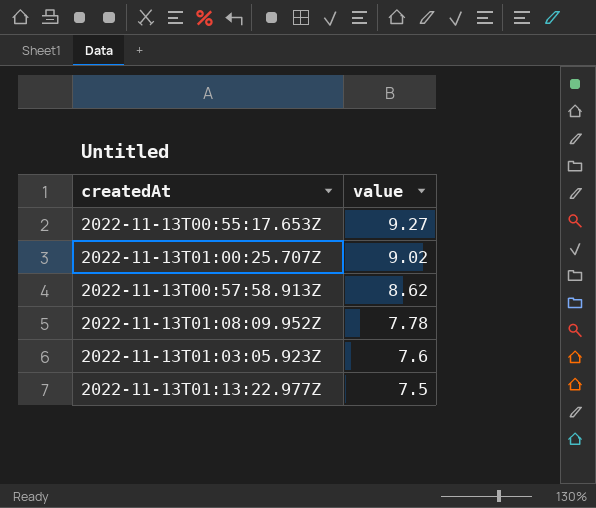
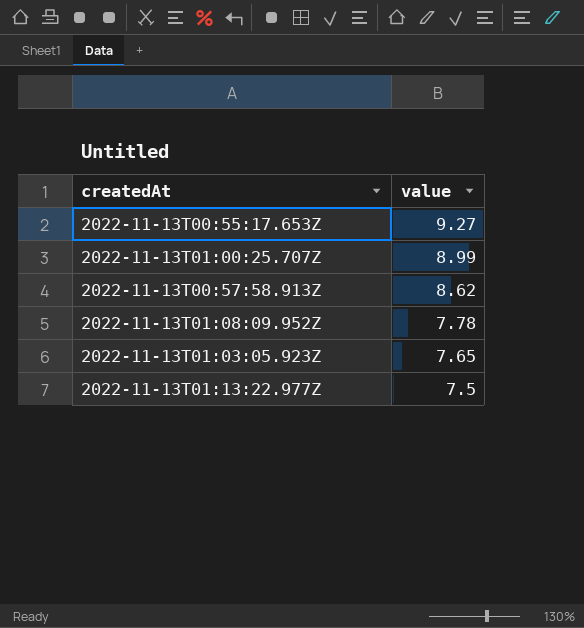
2022-11-13T01:00:25.707Z | value: 9.02 -> 8.99
2022-11-13T01:03:05.923Z | value: 7.6 -> 7.65

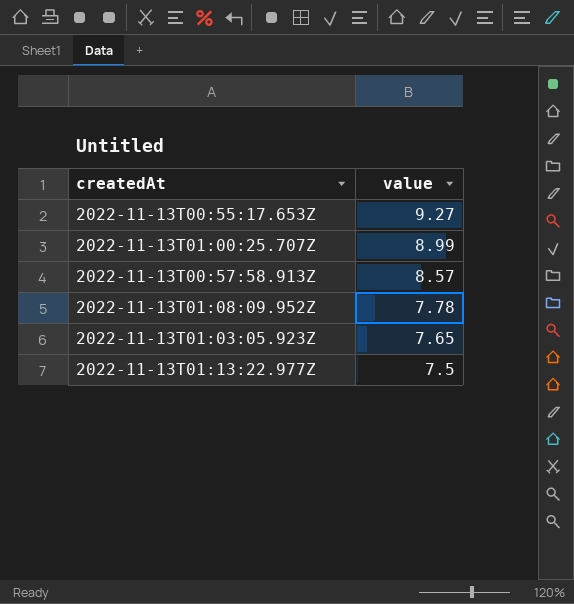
2022-11-13T00:57:58.913Z | value: 8.62 -> 8.57

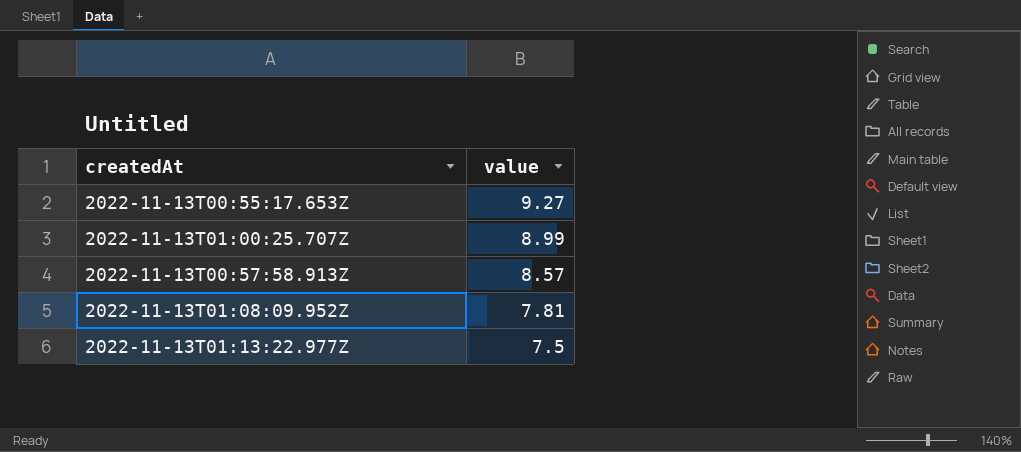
row 2022-11-13T01:03:05.923Z: 7.65 -> none
2022-11-13T01:08:09.952Z | value: 7.78 -> 7.81

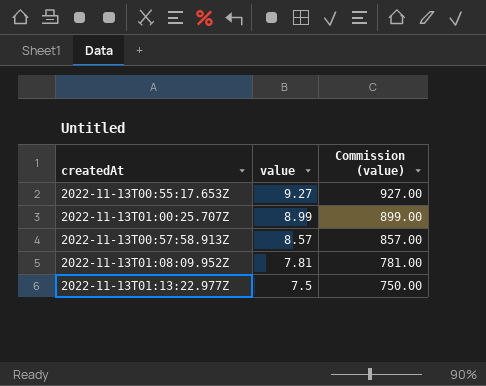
column Commission (value) | formula: none -> [value] * 100

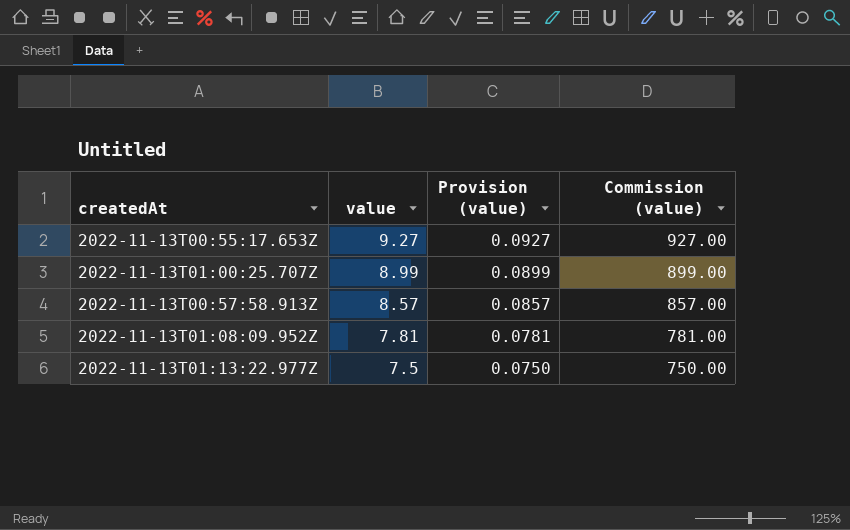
column Provision (value) | formula: none -> [value] * 0.01

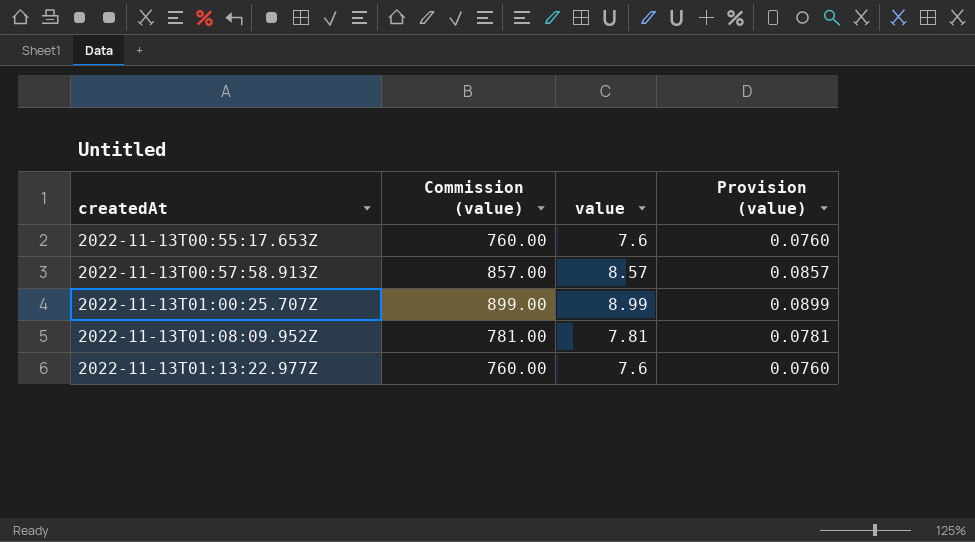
row order: value descending -> createdAt ascending
column Commission (value) | position: 4 -> 2
2022-11-13T00:55:17.653Z | Commission (value): 927.00 -> 760.00
2022-11-13T00:55:17.653Z | value: 9.27 -> 7.6
2022-11-13T00:55:17.653Z | Provision (value): 0.0927 -> 0.0760
2022-11-13T01:13:22.977Z | Commission (value): 750.00 -> 760.00
2022-11-13T01:13:22.977Z | value: 7.5 -> 7.6
2022-11-13T01:13:22.977Z | Provision (value): 0.0750 -> 0.0760

